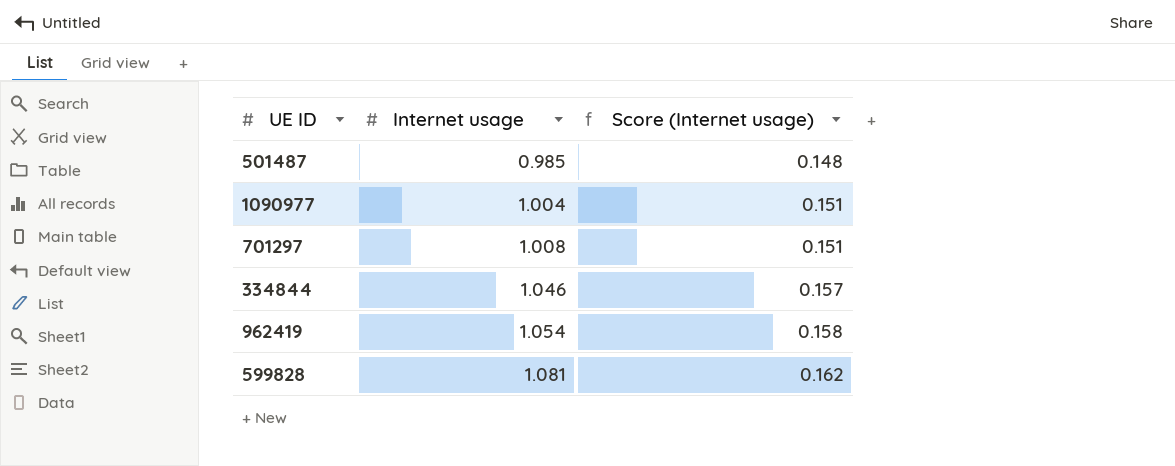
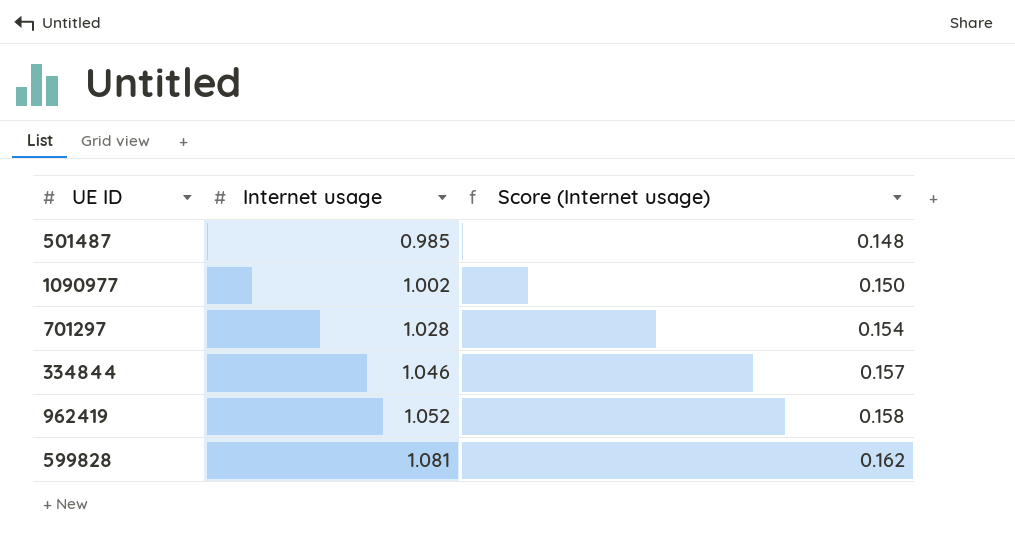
1090977 | Internet usage: 1.004 -> 1.002
1090977 | Score (Internet usage): 0.151 -> 0.150
701297 | Internet usage: 1.008 -> 1.028
701297 | Score (Internet usage): 0.151 -> 0.154
962419 | Internet usage: 1.054 -> 1.052

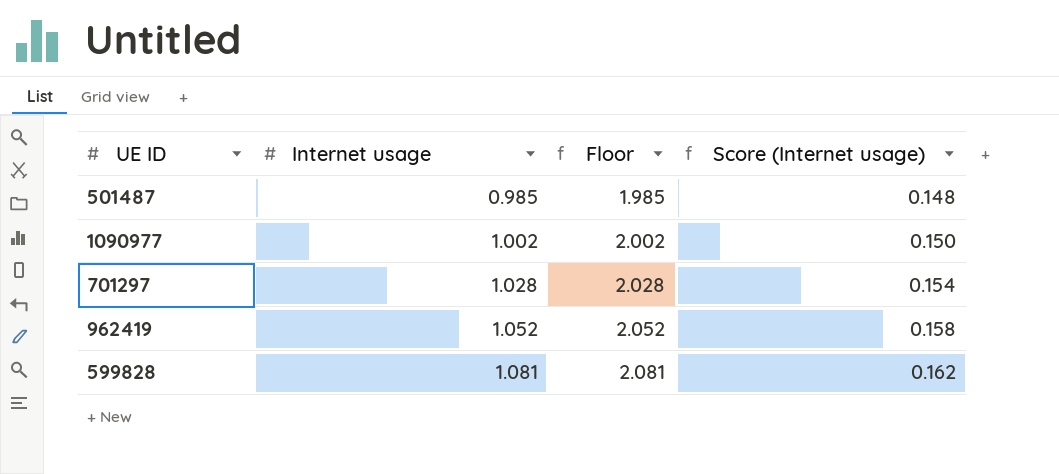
column Floor | formula: none -> [Internet usage] + 1
row 334844: 1.046 | 0.157 -> none

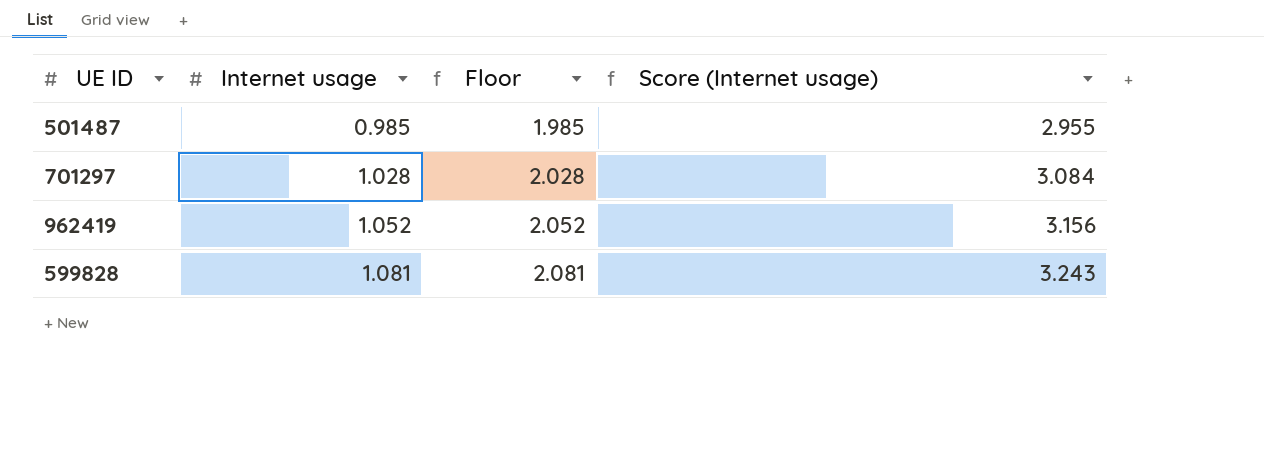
column Score (Internet usage) | formula: [Internet usage] * 0.15 -> [Internet usage] * 3
row 1090977: 1.002 | 2.002 | 0.150 -> none

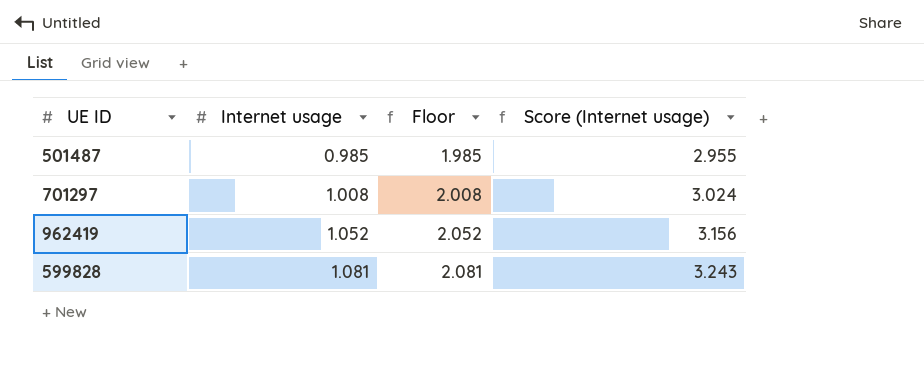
701297 | Internet usage: 1.028 -> 1.008
701297 | Floor: 2.028 -> 2.008
701297 | Score (Internet usage): 3.084 -> 3.024

